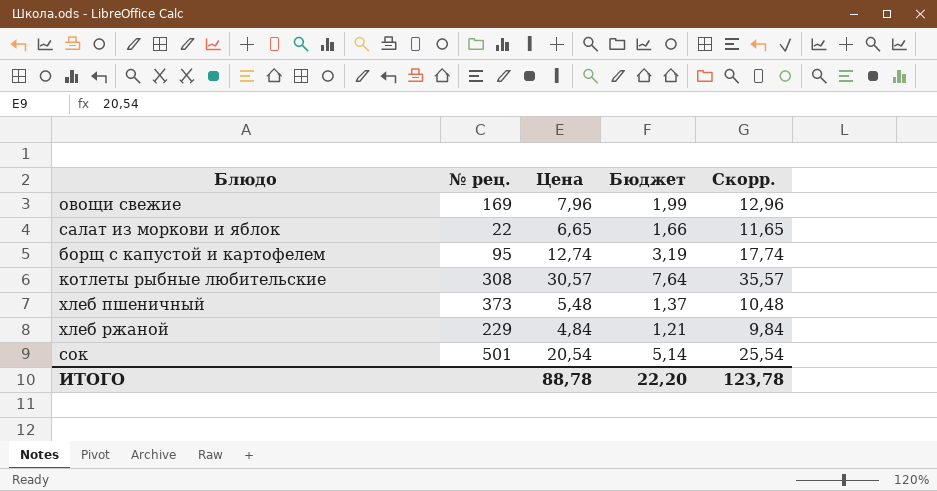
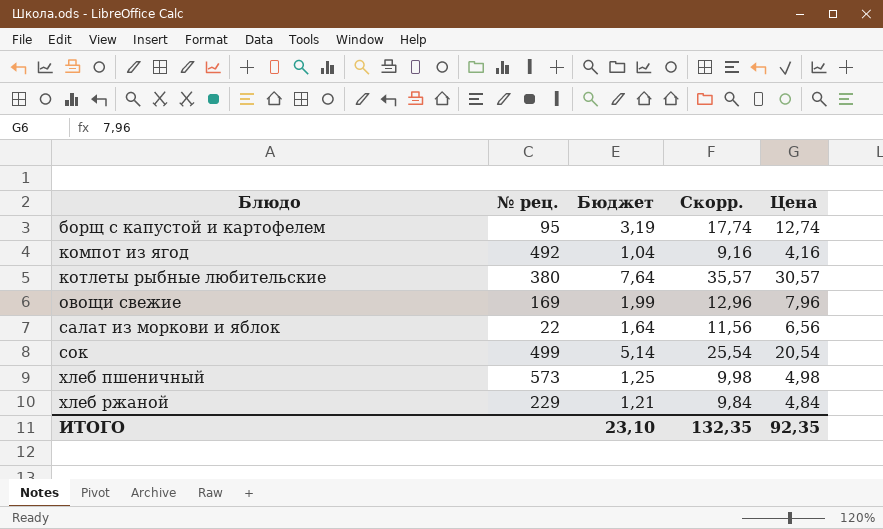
row order: none -> Блюдо ascending
column Цена | position: 3 -> 5
row компот из ягод: none -> 492 | 1,04 | 9,16 | 4,16
котлеты рыбные любительские | № рец.: 308 -> 380
салат из моркови и яблок | Бюджет: 1,66 -> 1,64
салат из моркови и яблок | Скорр.: 11,65 -> 11,56
салат из моркови и яблок | Цена: 6,65 -> 6,56
сок | № рец.: 501 -> 499
хлеб пшеничный | № рец.: 373 -> 573
хлеб пшеничный | Бюджет: 1,37 -> 1,25
хлеб пшеничный | Скорр.: 10,48 -> 9,98
хлеб пшеничный | Цена: 5,48 -> 4,98
ИТОГО | Бюджет: 22,20 -> 23,10
ИТОГО | Скорр.: 123,78 -> 132,35
ИТОГО | Цена: 88,78 -> 92,35

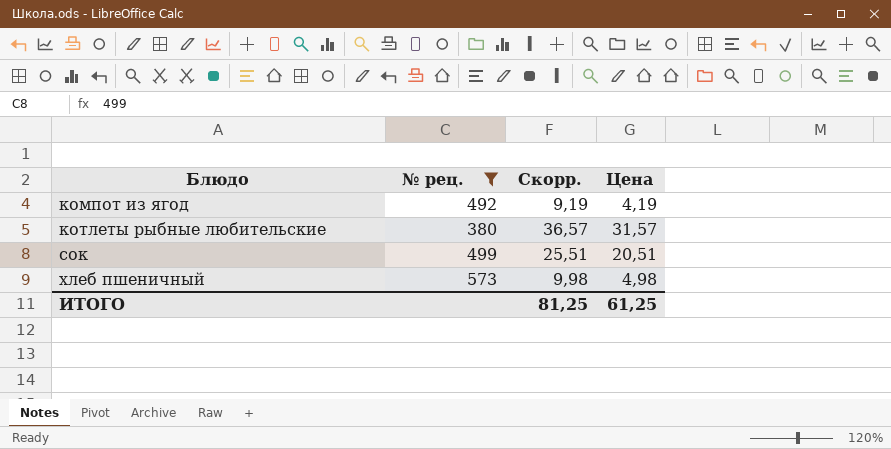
filter: none -> № рец. >= 380
column Бюджет | formula: [Цена] * 0,25 -> none
компот из ягод | Скорр.: 9,16 -> 9,19
компот из ягод | Цена: 4,16 -> 4,19
котлеты рыбные любительские | Скорр.: 35,57 -> 36,57
котлеты рыбные любительские | Цена: 30,57 -> 31,57
сок | Скорр.: 25,54 -> 25,51
сок | Цена: 20,54 -> 20,51
ИТОГО | Скорр.: 132,35 -> 81,25
ИТОГО | Цена: 92,35 -> 61,25

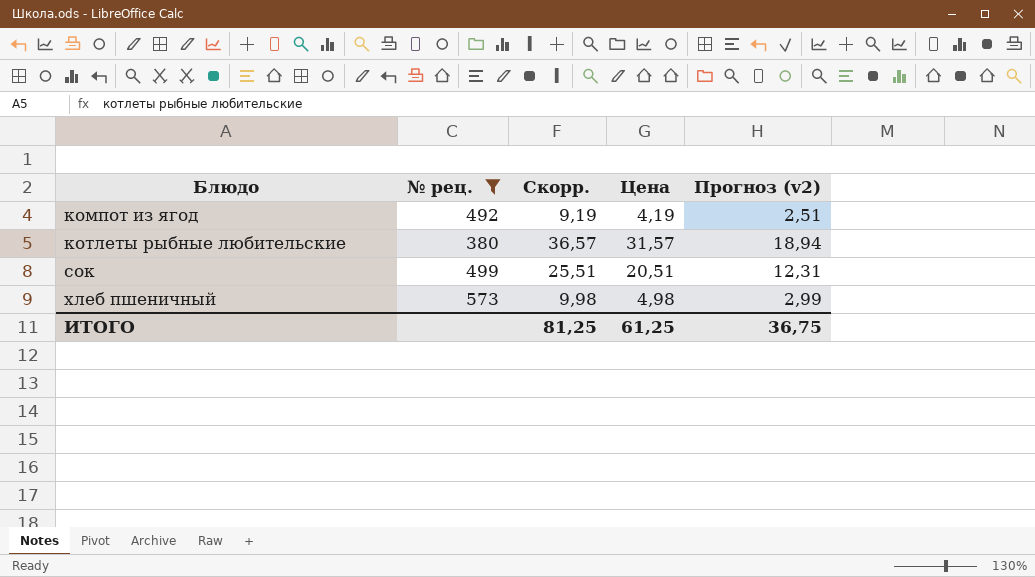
column Прогноз (v2) | formula: none -> [Цена] * 0,6

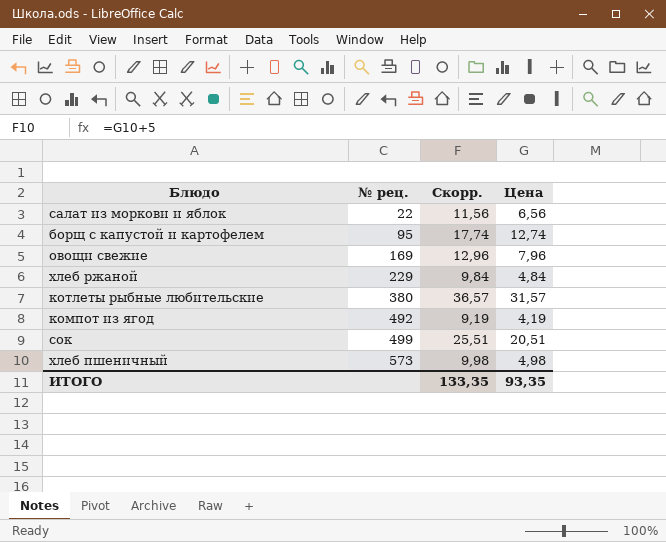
filter: № рец. >= 380 -> none
row order: Блюдо ascending -> № рец. ascending
column Прогноз (v2) | formula: [Цена] * 0,6 -> none
ИТОГО | Скорр.: 81,25 -> 133,35
ИТОГО | Цена: 61,25 -> 93,35

